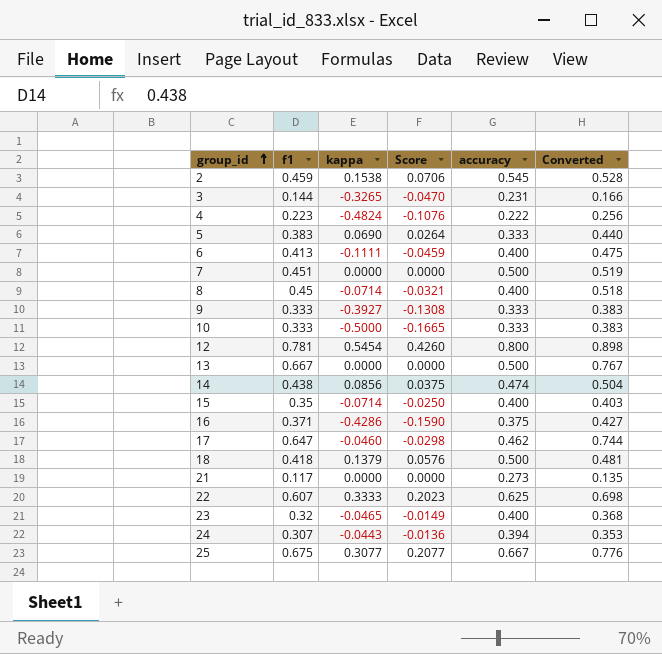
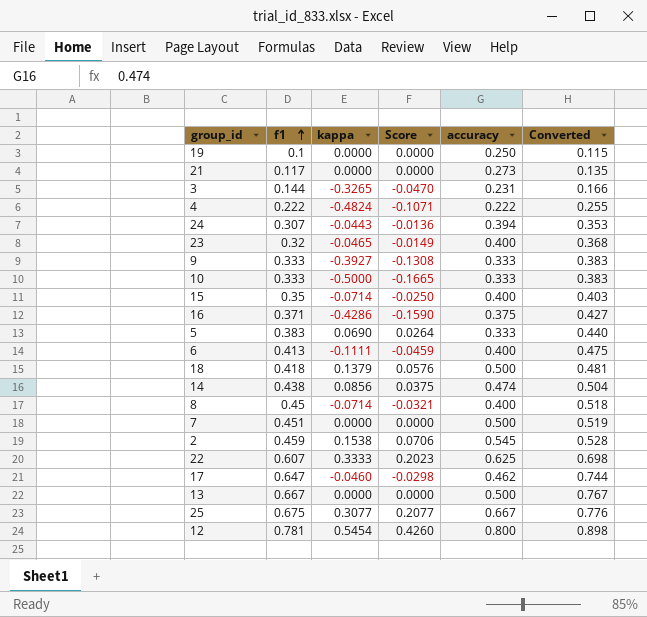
row order: group_id ascending -> f1 ascending
row 19: none -> 0.1 | 0.0000 | 0.0000 | 0.250 | 0.115
4 | f1: 0.223 -> 0.222
4 | Score: -0.1076 -> -0.1071
4 | Converted: 0.256 -> 0.255

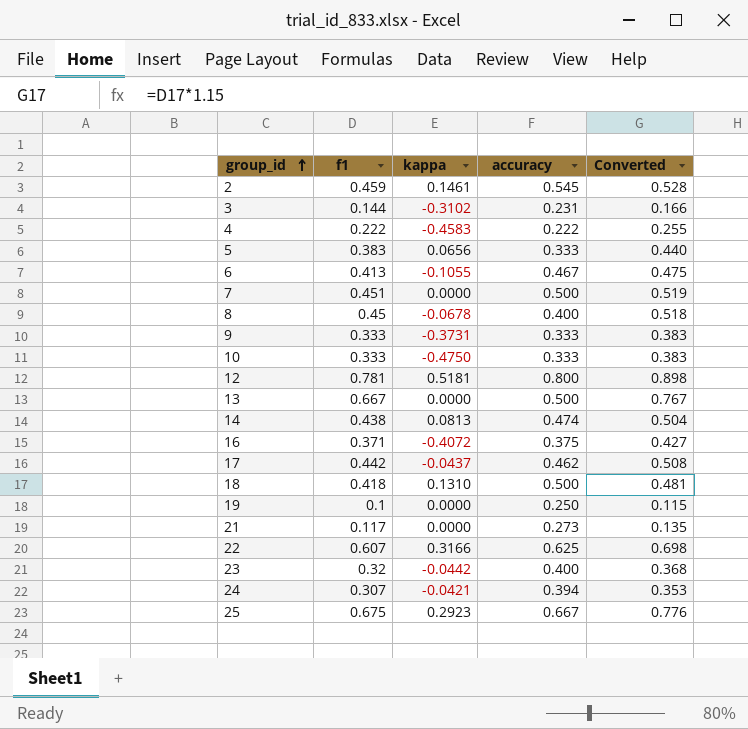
row order: f1 ascending -> group_id ascending
column Score | formula: [f1] * [kappa] -> none
row 15: 0.35 | -0.0714 | -0.0250 | 0.400 | 0.403 -> none
2 | kappa: 0.1538 -> 0.1461
3 | kappa: -0.3265 -> -0.3102
4 | kappa: -0.4824 -> -0.4583
5 | kappa: 0.0690 -> 0.0656
6 | kappa: -0.1111 -> -0.1055
6 | accuracy: 0.400 -> 0.467
8 | kappa: -0.0714 -> -0.0678
9 | kappa: -0.3927 -> -0.3731
10 | kappa: -0.5000 -> -0.4750
12 | kappa: 0.5454 -> 0.5181
14 | kappa: 0.0856 -> 0.0813
16 | kappa: -0.4286 -> -0.4072
17 | f1: 0.647 -> 0.442
17 | kappa: -0.0460 -> -0.0437
17 | Converted: 0.744 -> 0.508
18 | kappa: 0.1379 -> 0.1310
22 | kappa: 0.3333 -> 0.3166
23 | kappa: -0.0465 -> -0.0442
24 | kappa: -0.0443 -> -0.0421
25 | kappa: 0.3077 -> 0.2923

